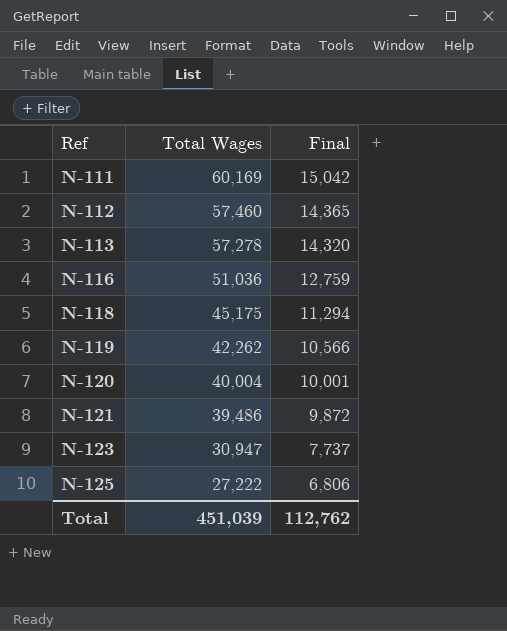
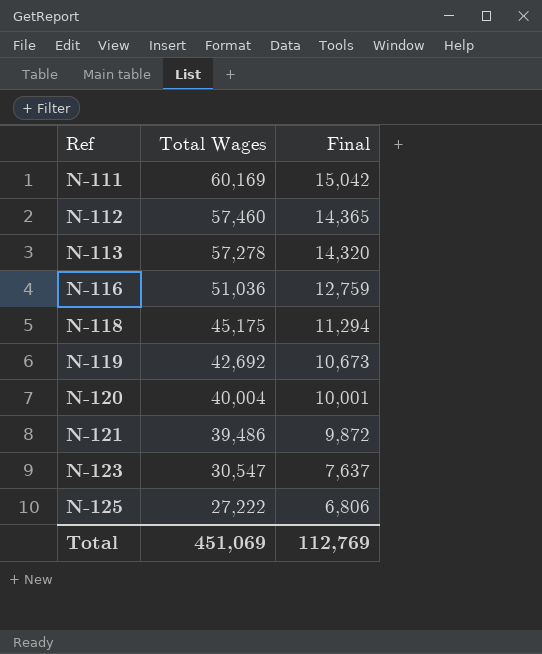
N-119 | Total Wages: 42,262 -> 42,692
N-119 | Final: 10,566 -> 10,673
N-123 | Total Wages: 30,947 -> 30,547
N-123 | Final: 7,737 -> 7,637
Total | Total Wages: 451,039 -> 451,069
Total | Final: 112,762 -> 112,769

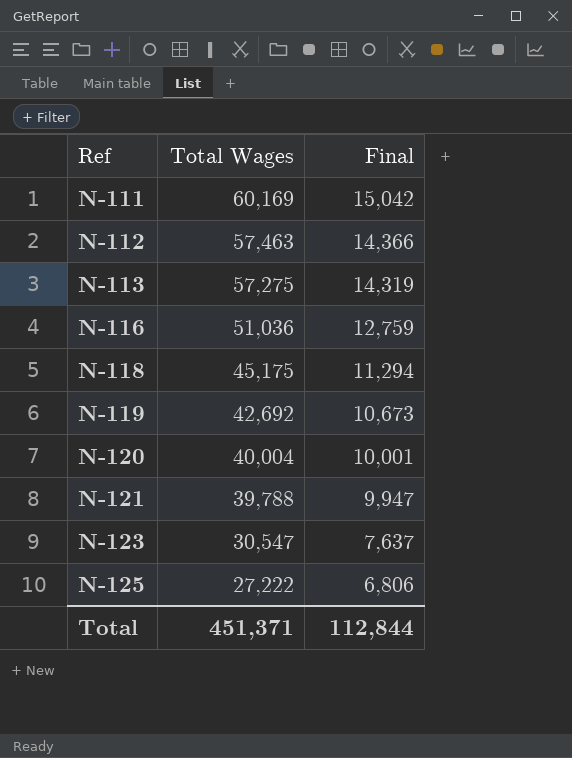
N-112 | Total Wages: 57,460 -> 57,463
N-112 | Final: 14,365 -> 14,366
N-113 | Total Wages: 57,278 -> 57,275
N-113 | Final: 14,320 -> 14,319
N-121 | Total Wages: 39,486 -> 39,788
N-121 | Final: 9,872 -> 9,947
Total | Total Wages: 451,069 -> 451,371
Total | Final: 112,769 -> 112,844

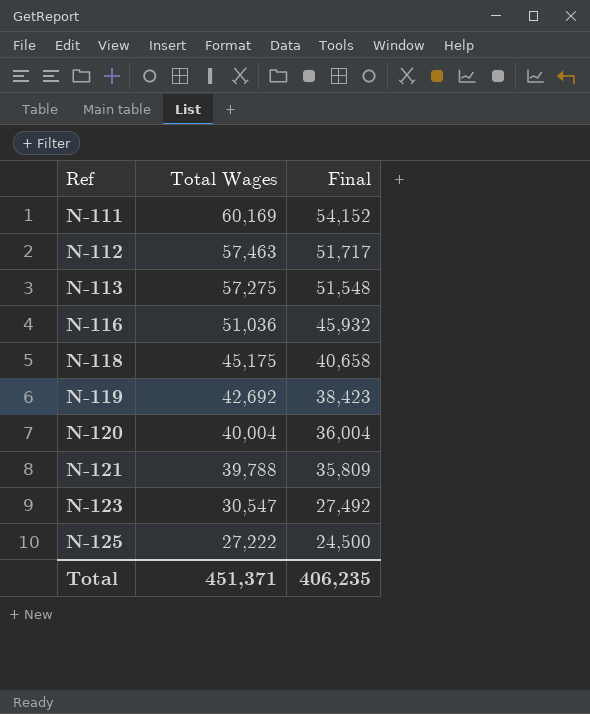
column Final | formula: [Total Wages] * 0.25 -> [Total Wages] * 0.9
Total | Final: 112,844 -> 406,235

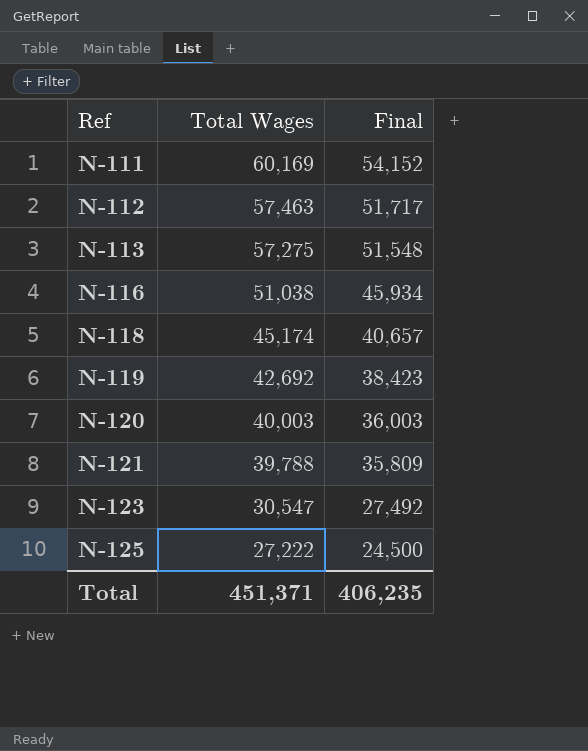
N-116 | Total Wages: 51,036 -> 51,038
N-116 | Final: 45,932 -> 45,934
N-118 | Total Wages: 45,175 -> 45,174
N-118 | Final: 40,658 -> 40,657
N-120 | Total Wages: 40,004 -> 40,003
N-120 | Final: 36,004 -> 36,003

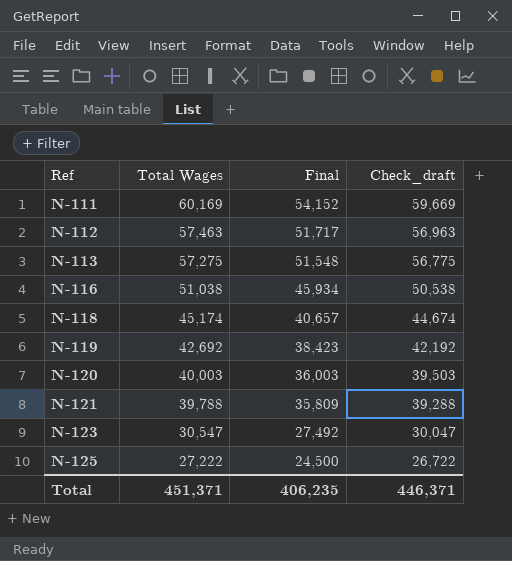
column Check_draft | formula: none -> [Total Wages] - 500

